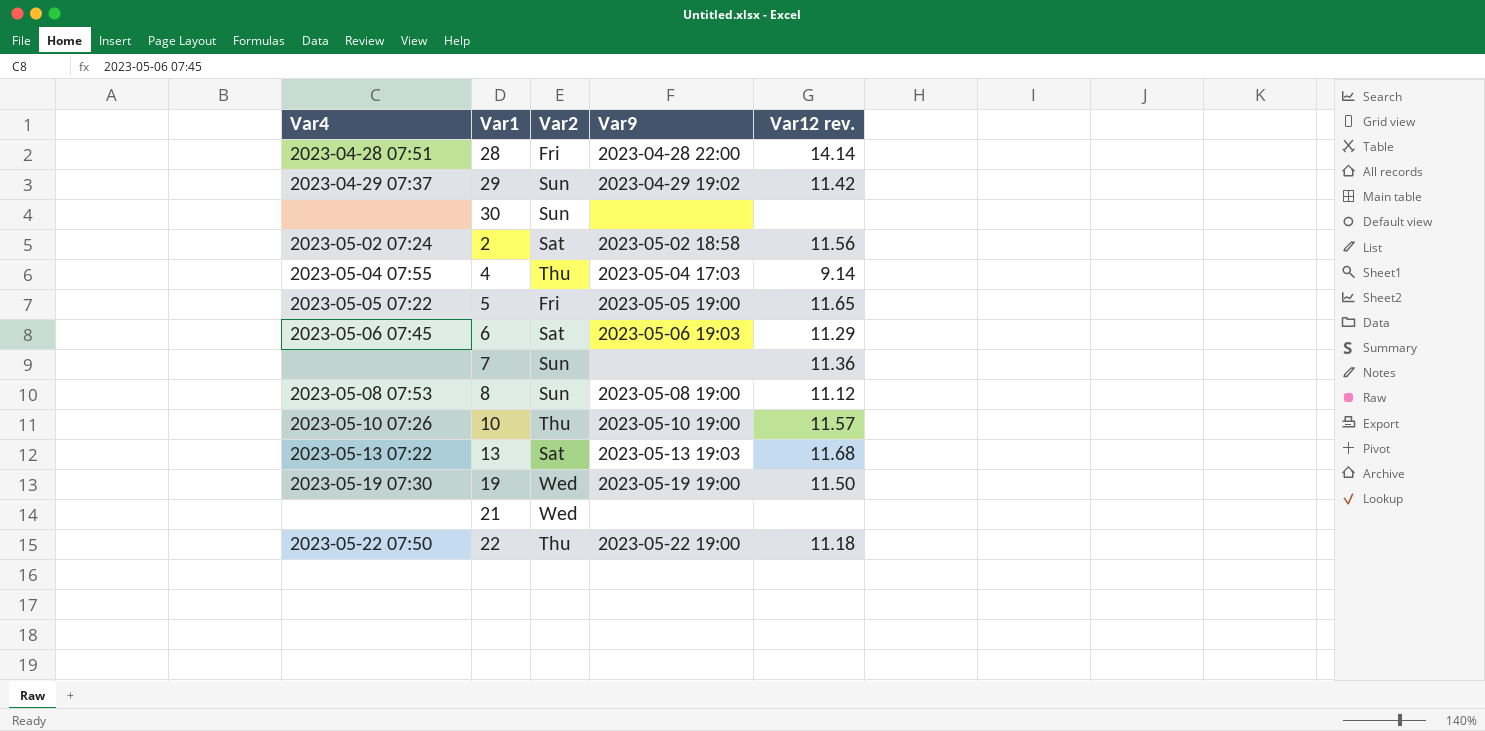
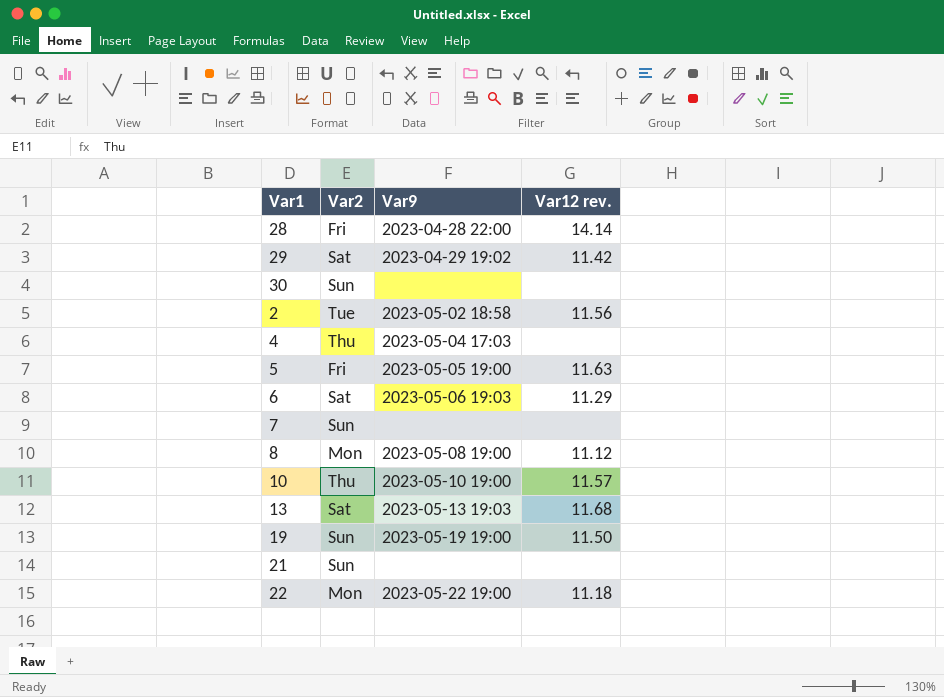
column Var4 | position: 1 -> none
29 | Var2: Sun -> Sat
2 | Var2: Sat -> Tue
4 | Var12 rev.: 9.14 -> none
5 | Var12 rev.: 11.65 -> 11.63
7 | Var12 rev.: 11.36 -> none
8 | Var2: Sun -> Mon
19 | Var2: Wed -> Sun
21 | Var2: Wed -> Sun
22 | Var2: Thu -> Mon

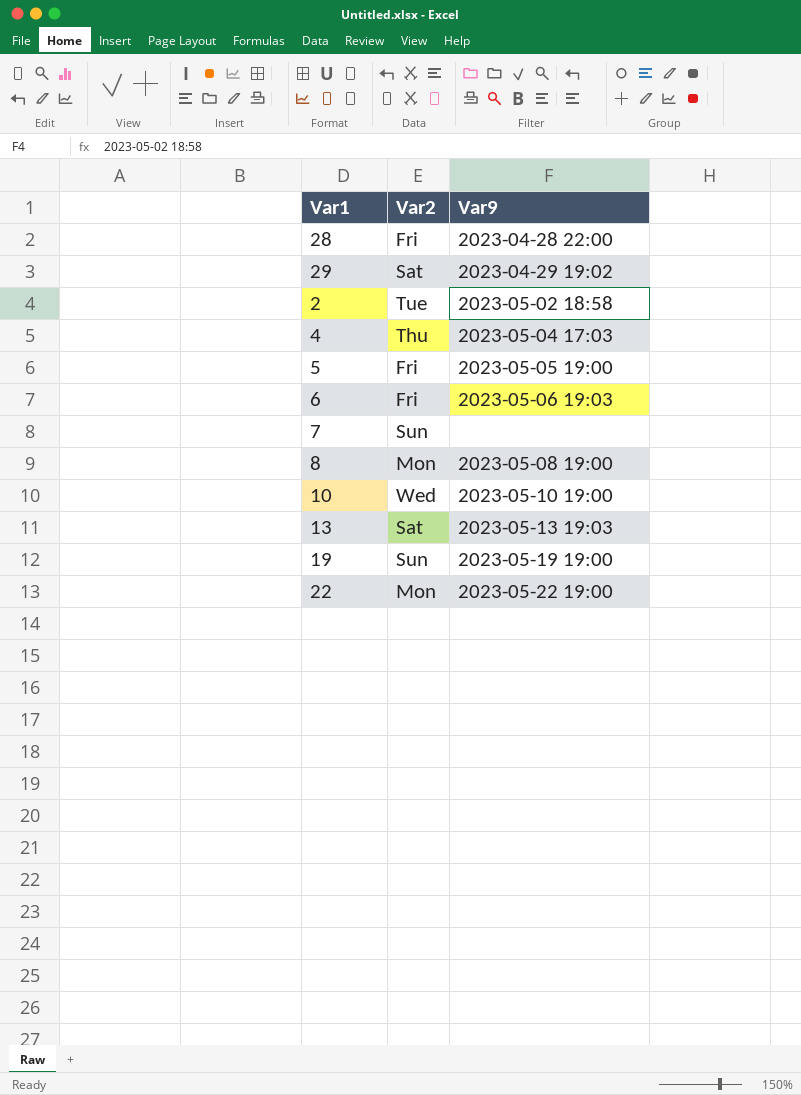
column Var12 rev. | position: 4 -> none
row 30: Sun | none | none -> none
row 21: Sun | none | none -> none
6 | Var2: Sat -> Fri
10 | Var2: Thu -> Wed

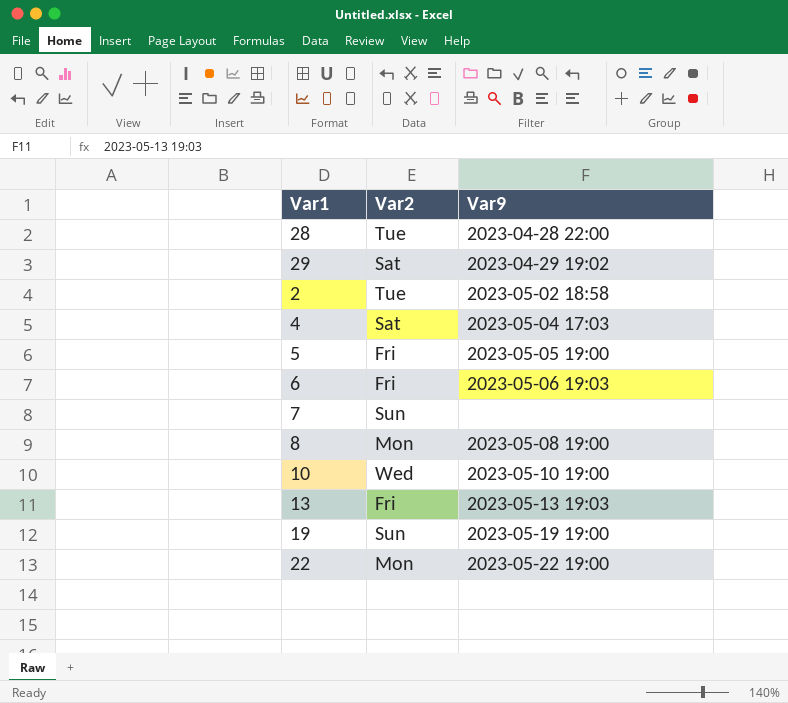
28 | Var2: Fri -> Tue
4 | Var2: Thu -> Sat
13 | Var2: Sat -> Fri

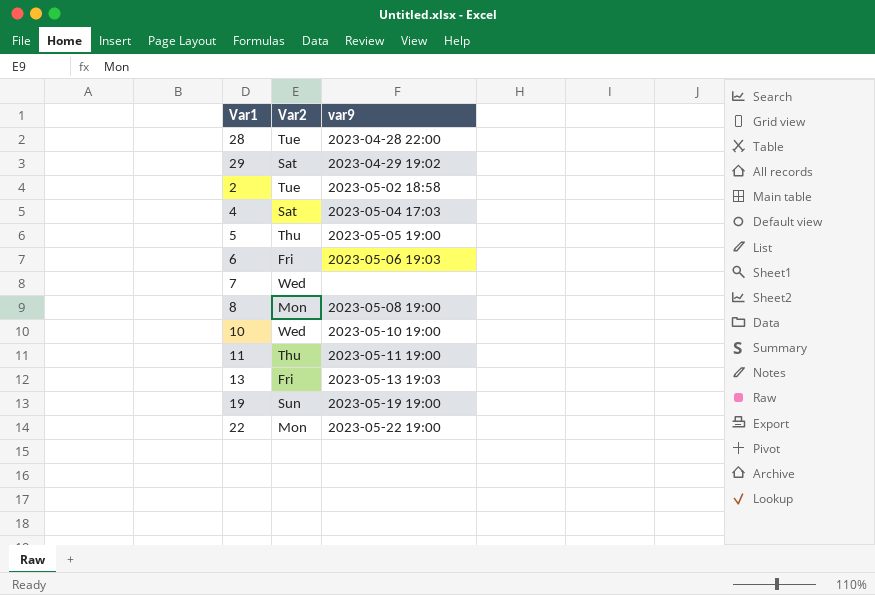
column name: Var9 -> var9
5 | Var2: Fri -> Thu
7 | Var2: Sun -> Wed
row 11: none -> Thu | 2023-05-11 19:00

